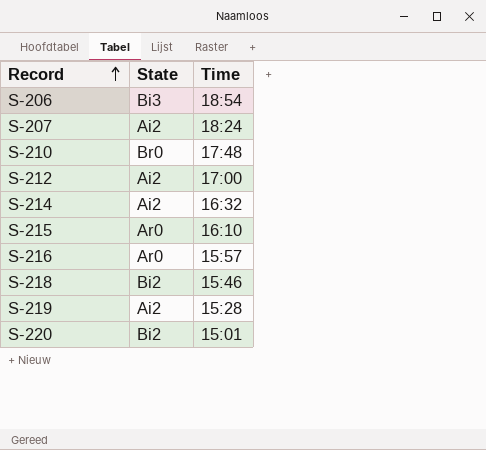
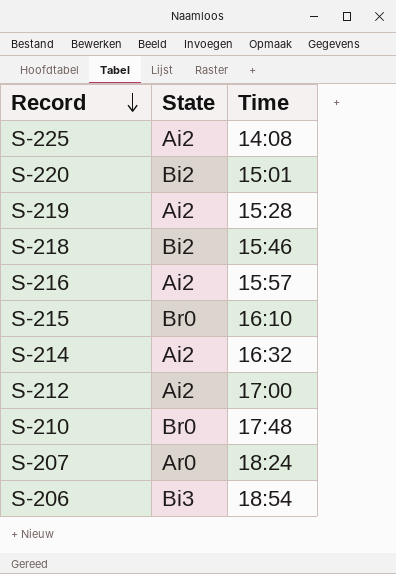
row order: Record ascending -> Record descending
row S-225: none -> Ai2 | 14:08
S-216 | State: Ar0 -> Ai2
S-215 | State: Ar0 -> Br0
S-207 | State: Ai2 -> Ar0

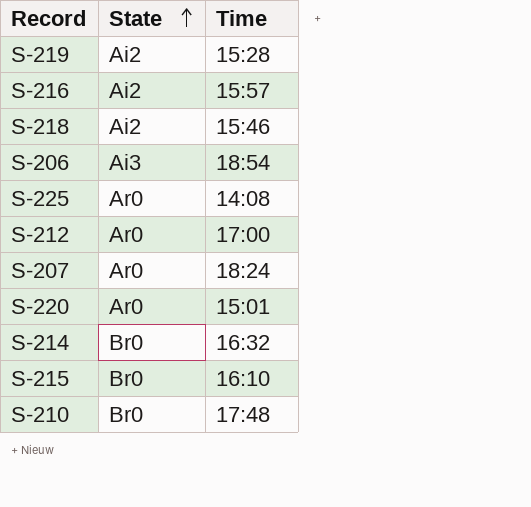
row order: Record descending -> State ascending
S-218 | State: Bi2 -> Ai2
S-206 | State: Bi3 -> Ai3
S-225 | State: Ai2 -> Ar0
S-212 | State: Ai2 -> Ar0
S-220 | State: Bi2 -> Ar0
S-214 | State: Ai2 -> Br0

